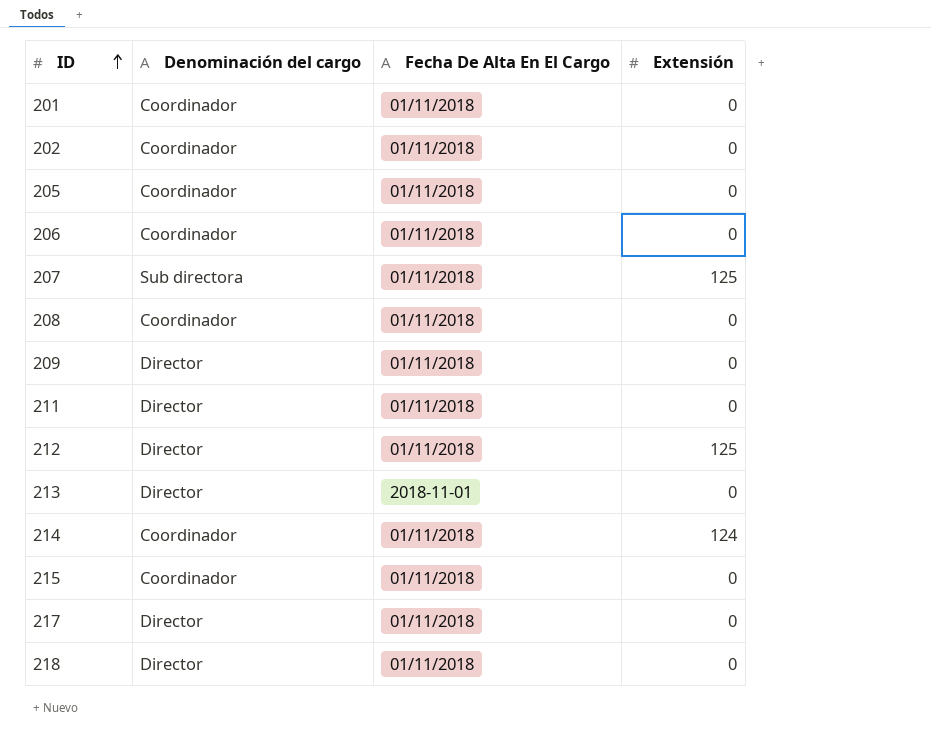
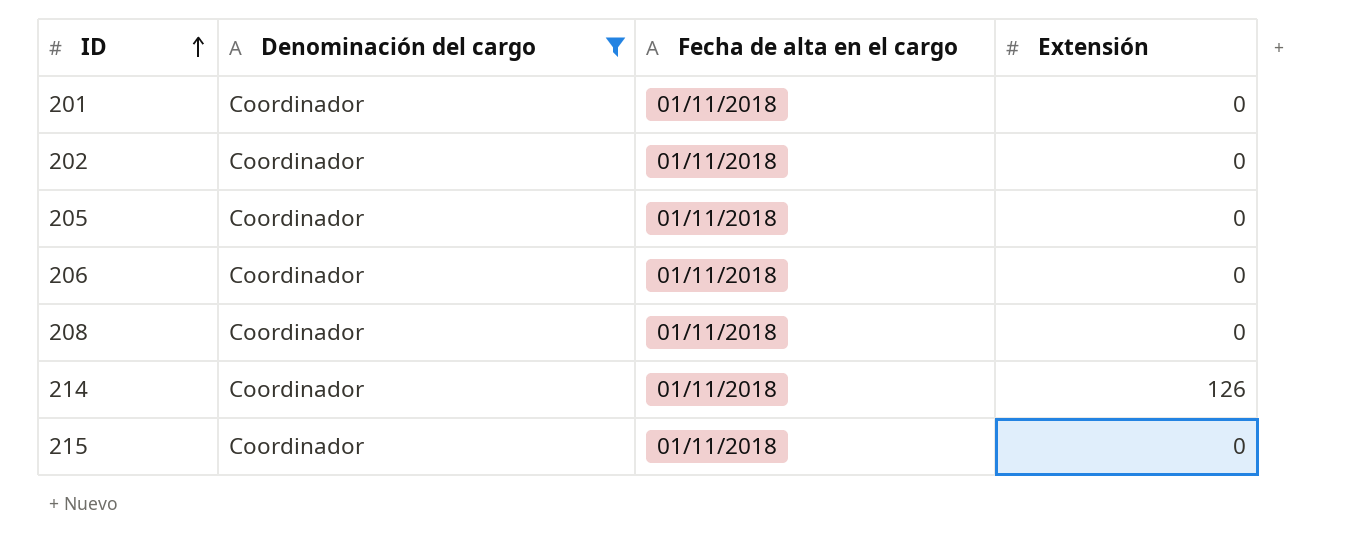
filter: none -> Denominación del cargo = Coordinador
column name: Fecha De Alta En El Cargo -> Fecha de alta en el cargo
214 | Extensión: 124 -> 126

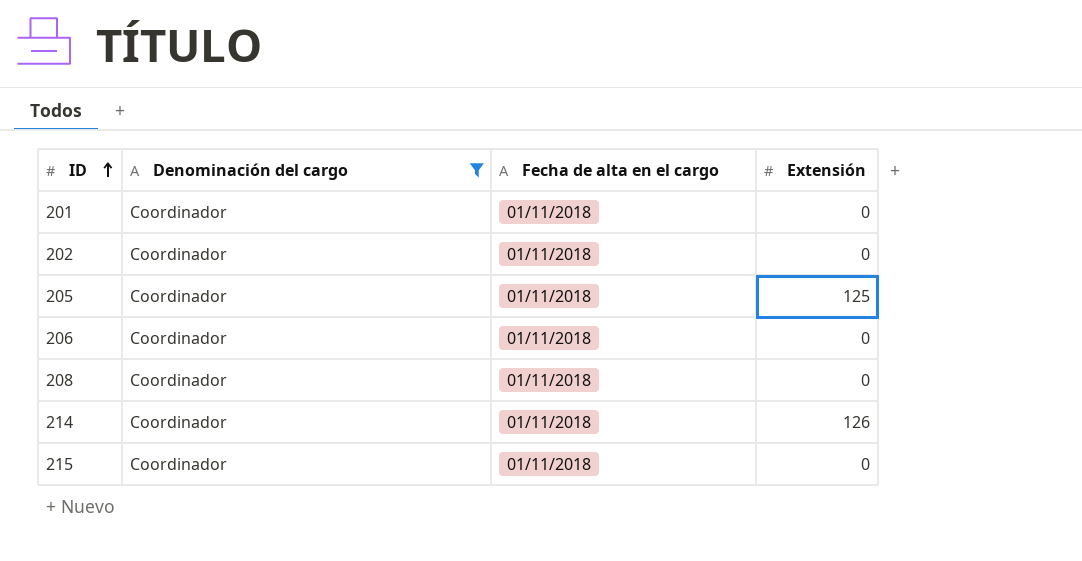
205 | Extensión: 0 -> 125

